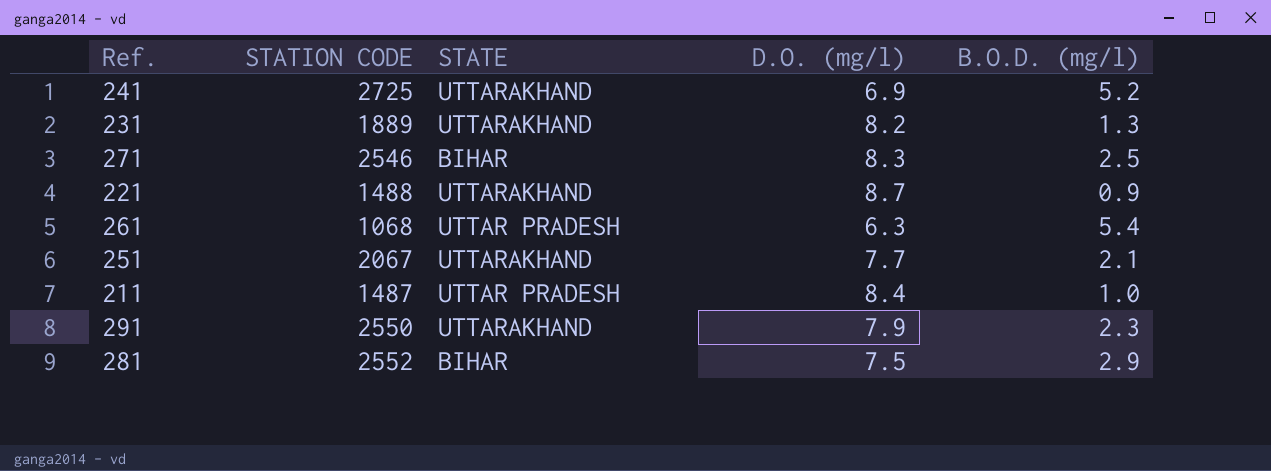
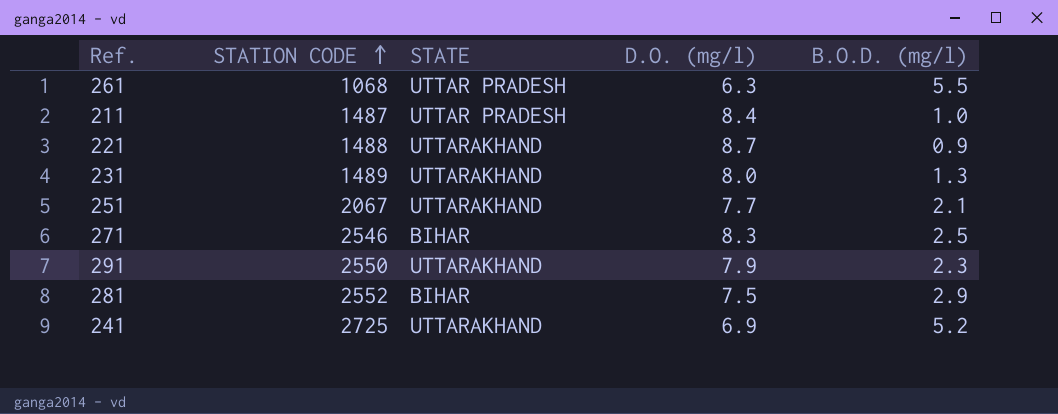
row order: none -> STATION CODE ascending
261 | B.O.D. (mg/l): 5.4 -> 5.5
231 | STATION CODE: 1889 -> 1489
231 | D.O. (mg/l): 8.2 -> 8.0

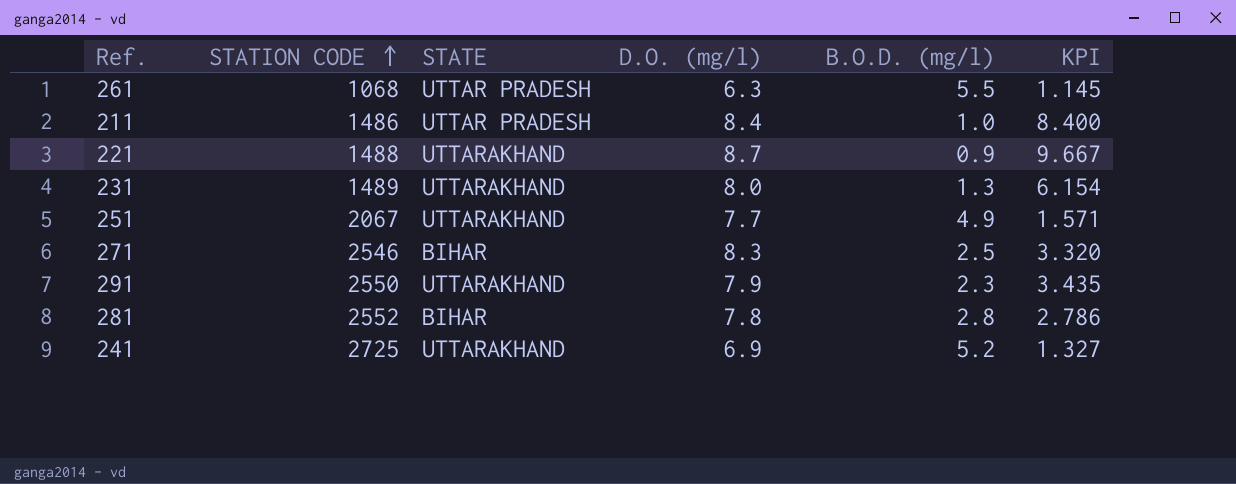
column KPI | formula: none -> [D.O. (mg/l)] / [B.O.D. (mg/l)]
211 | STATION CODE: 1487 -> 1486
251 | B.O.D. (mg/l): 2.1 -> 4.9
281 | D.O. (mg/l): 7.5 -> 7.8
281 | B.O.D. (mg/l): 2.9 -> 2.8

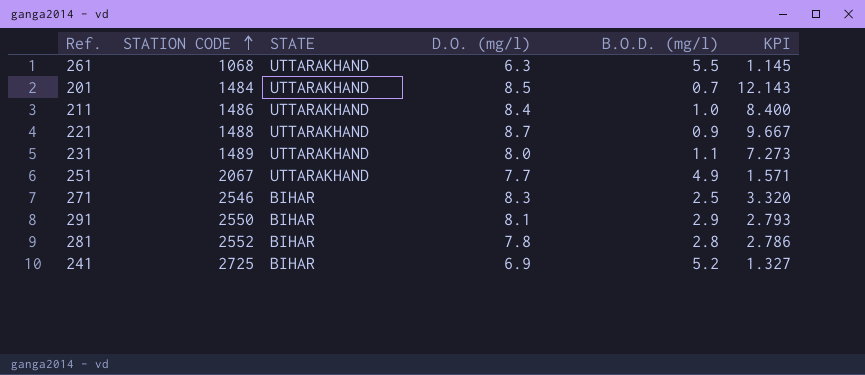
261 | STATE: UTTAR PRADESH -> UTTARAKHAND
row 201: none -> 1484 | UTTARAKHAND | 8.5 | 0.7 | 12.143
211 | STATE: UTTAR PRADESH -> UTTARAKHAND
231 | B.O.D. (mg/l): 1.3 -> 1.1
231 | KPI: 6.154 -> 7.273
291 | STATE: UTTARAKHAND -> BIHAR
291 | D.O. (mg/l): 7.9 -> 8.1
291 | B.O.D. (mg/l): 2.3 -> 2.9
291 | KPI: 3.435 -> 2.793
241 | STATE: UTTARAKHAND -> BIHAR

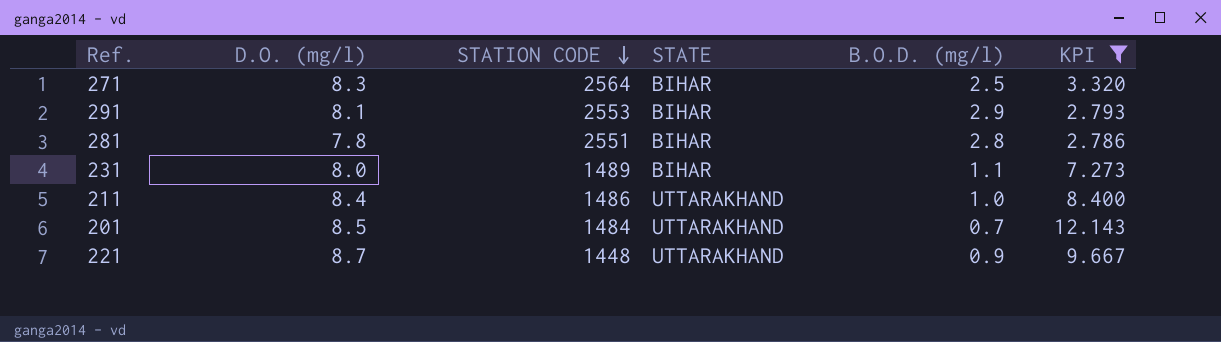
filter: none -> KPI >= 2.786
row order: STATION CODE ascending -> STATION CODE descending
column D.O. (mg/l) | position: 4 -> 2
271 | STATION CODE: 2546 -> 2564
291 | STATION CODE: 2550 -> 2553
281 | STATION CODE: 2552 -> 2551
231 | STATE: UTTARAKHAND -> BIHAR
221 | STATION CODE: 1488 -> 1448

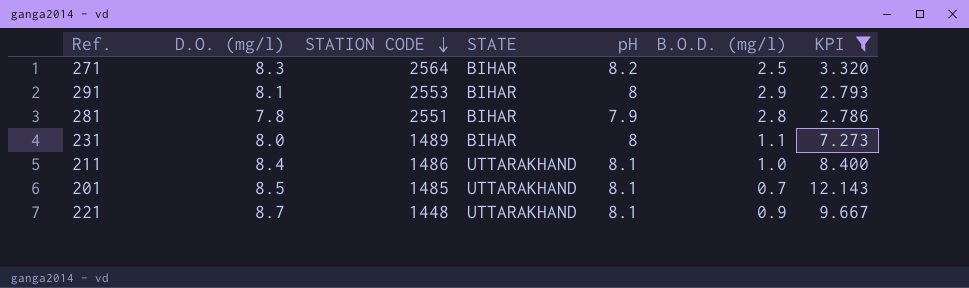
column pH | position: none -> 5
201 | STATION CODE: 1484 -> 1485

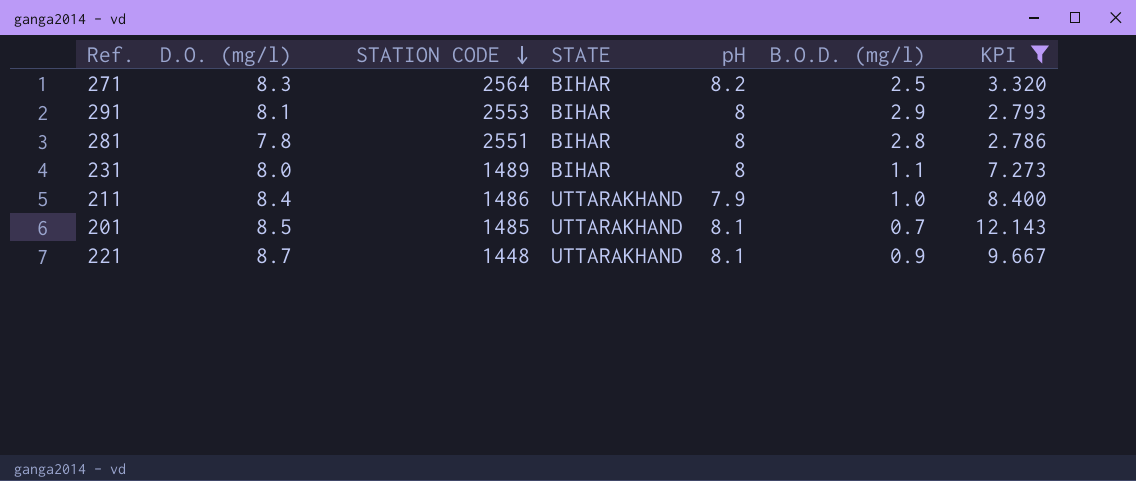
281 | pH: 7.9 -> 8
211 | pH: 8.1 -> 7.9

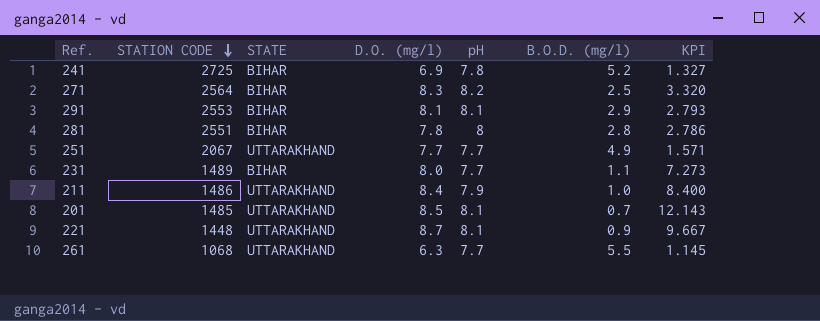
filter: KPI >= 2.786 -> none
column D.O. (mg/l) | position: 2 -> 4
291 | pH: 8 -> 8.1
231 | pH: 8 -> 7.7

